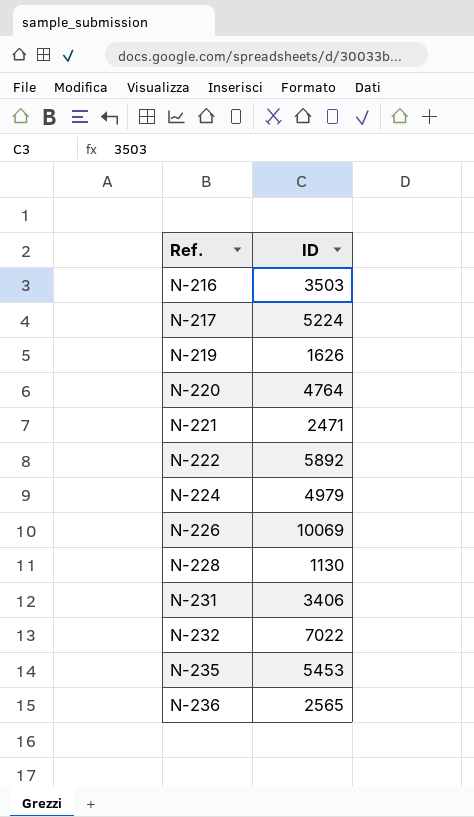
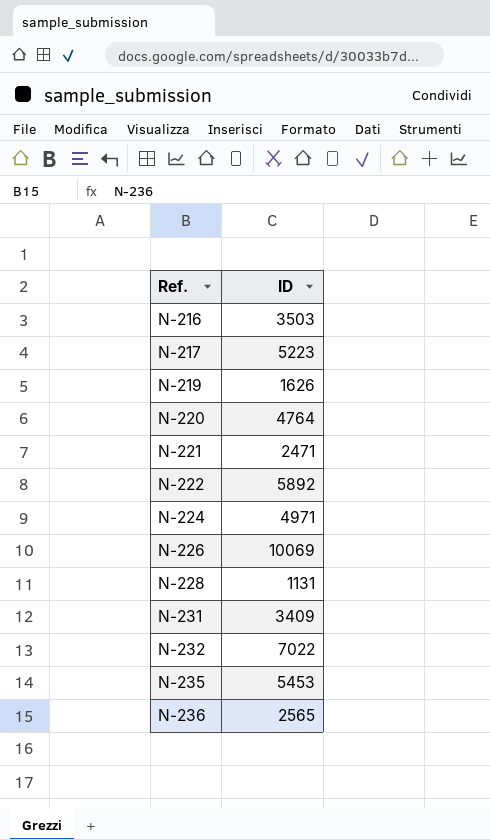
N-217 | ID: 5224 -> 5223
N-224 | ID: 4979 -> 4971
N-228 | ID: 1130 -> 1131
N-231 | ID: 3406 -> 3409

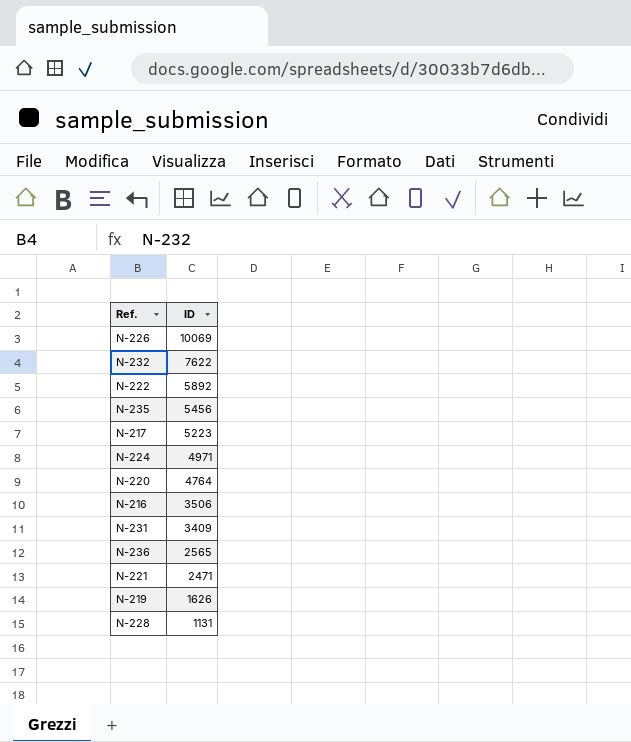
row order: Ref. ascending -> ID descending
N-232 | ID: 7022 -> 7622
N-235 | ID: 5453 -> 5456
N-216 | ID: 3503 -> 3506

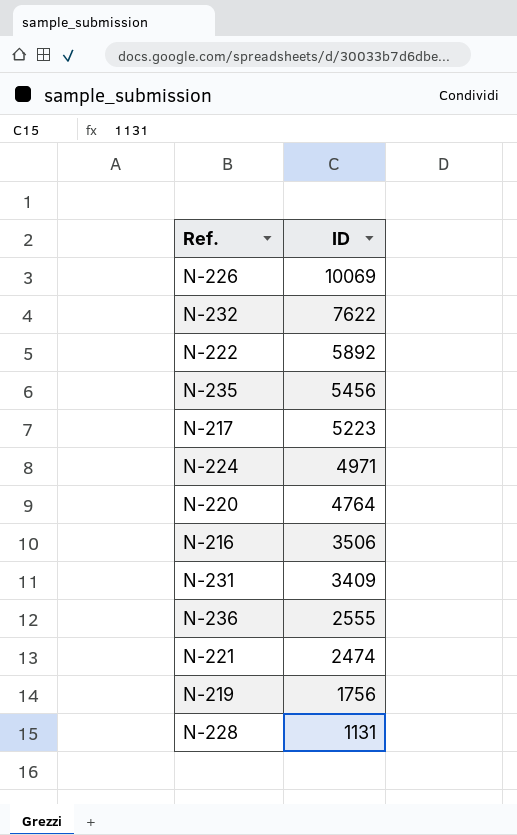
N-236 | ID: 2565 -> 2555
N-221 | ID: 2471 -> 2474
N-219 | ID: 1626 -> 1756

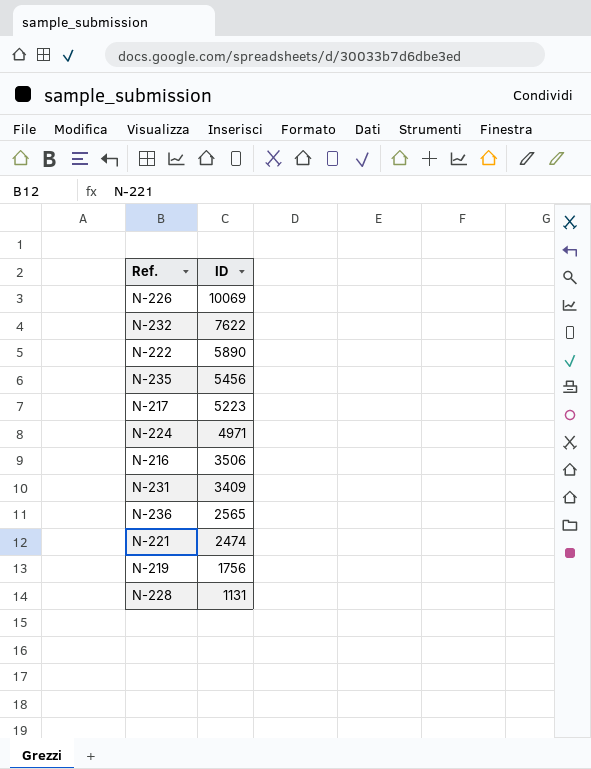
row N-220: 4764 -> none
N-222 | ID: 5892 -> 5890
N-236 | ID: 2555 -> 2565

